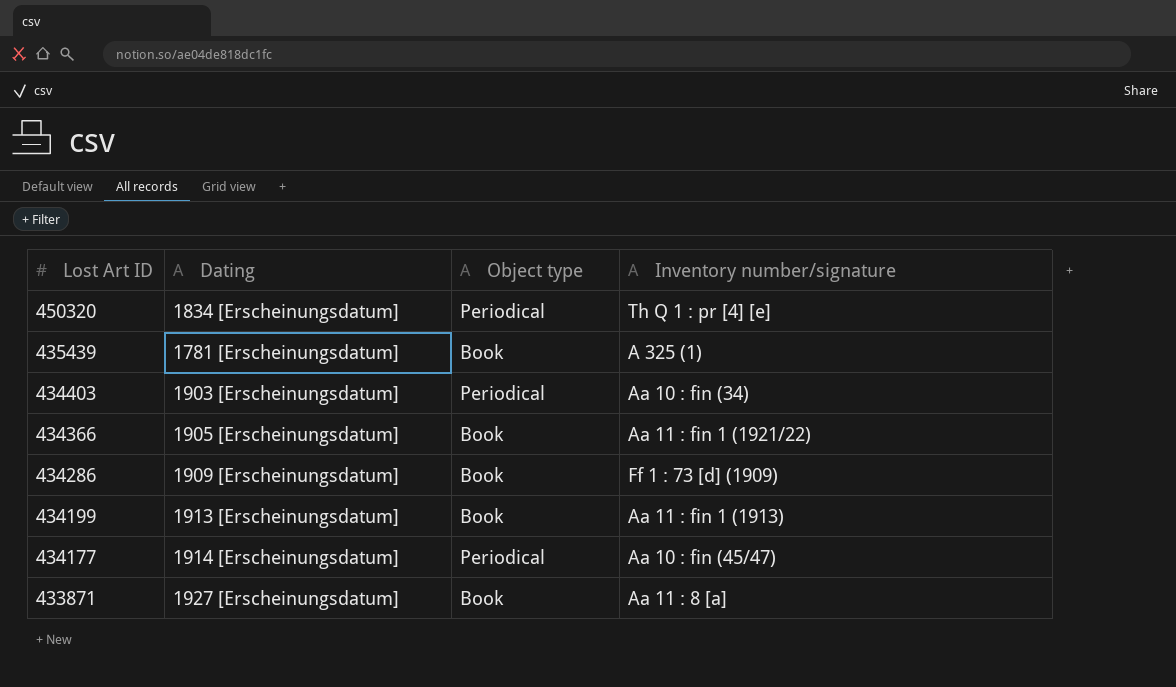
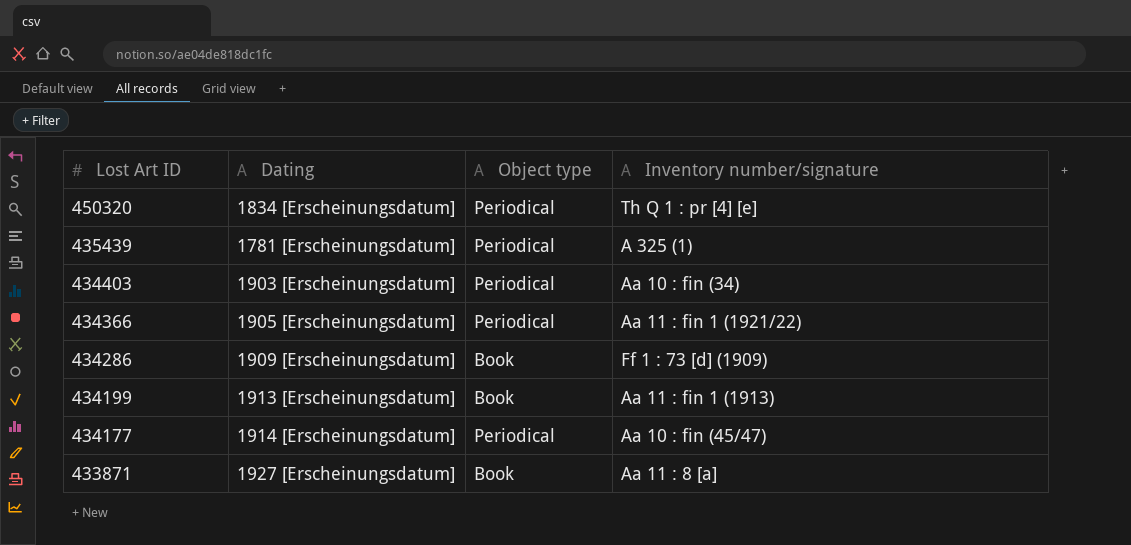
435439 | Object type: Book -> Periodical
434366 | Object type: Book -> Periodical

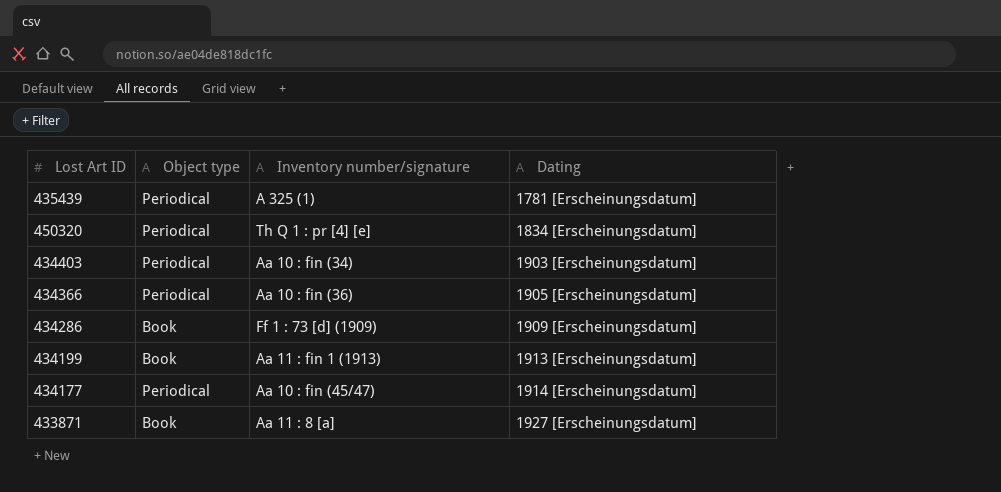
row order: Lost Art ID descending -> Dating ascending
column Dating | position: 2 -> 4
434366 | Inventory number/signature: Aa 11 : fin 1 (1921/22) -> Aa 10 : fin (36)

